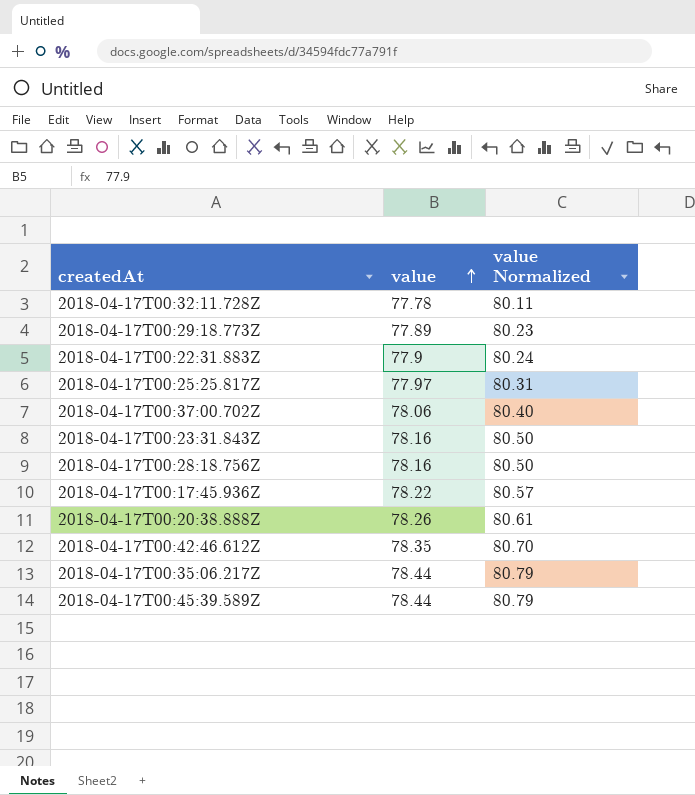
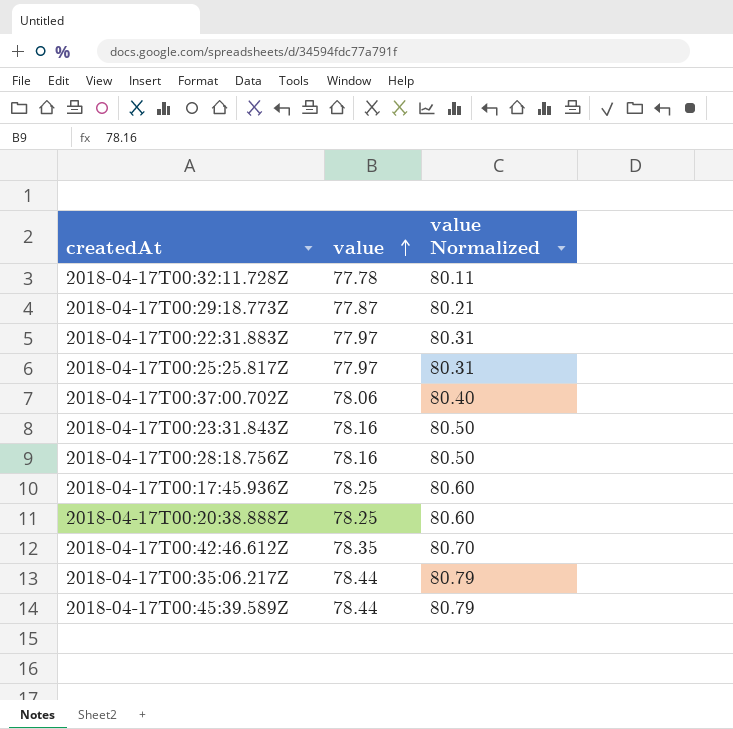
2018-04-17T00:29:18.773Z | value: 77.89 -> 77.87
2018-04-17T00:29:18.773Z | value Normalized: 80.23 -> 80.21
2018-04-17T00:22:31.883Z | value: 77.9 -> 77.97
2018-04-17T00:22:31.883Z | value Normalized: 80.24 -> 80.31
2018-04-17T00:17:45.936Z | value: 78.22 -> 78.25
2018-04-17T00:17:45.936Z | value Normalized: 80.57 -> 80.60
2018-04-17T00:20:38.888Z | value: 78.26 -> 78.25
2018-04-17T00:20:38.888Z | value Normalized: 80.61 -> 80.60

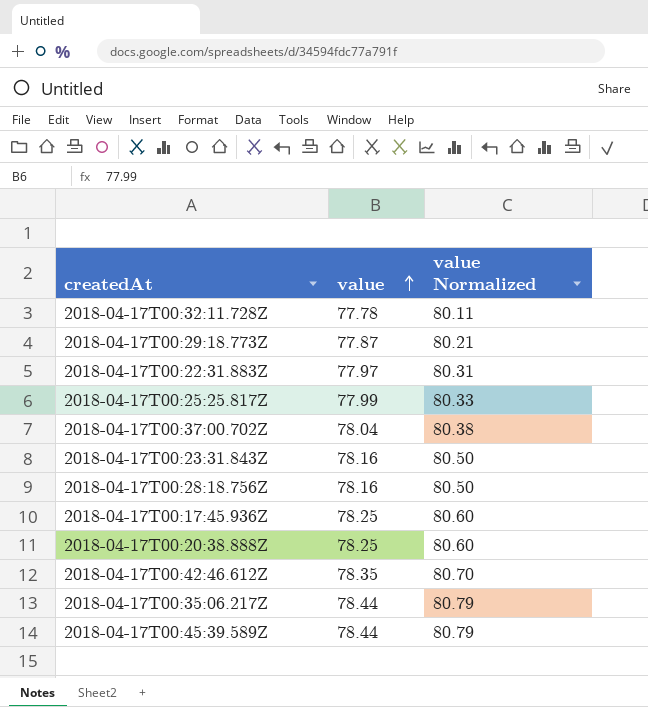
2018-04-17T00:25:25.817Z | value: 77.97 -> 77.99
2018-04-17T00:25:25.817Z | value Normalized: 80.31 -> 80.33
2018-04-17T00:37:00.702Z | value: 78.06 -> 78.04
2018-04-17T00:37:00.702Z | value Normalized: 80.40 -> 80.38

